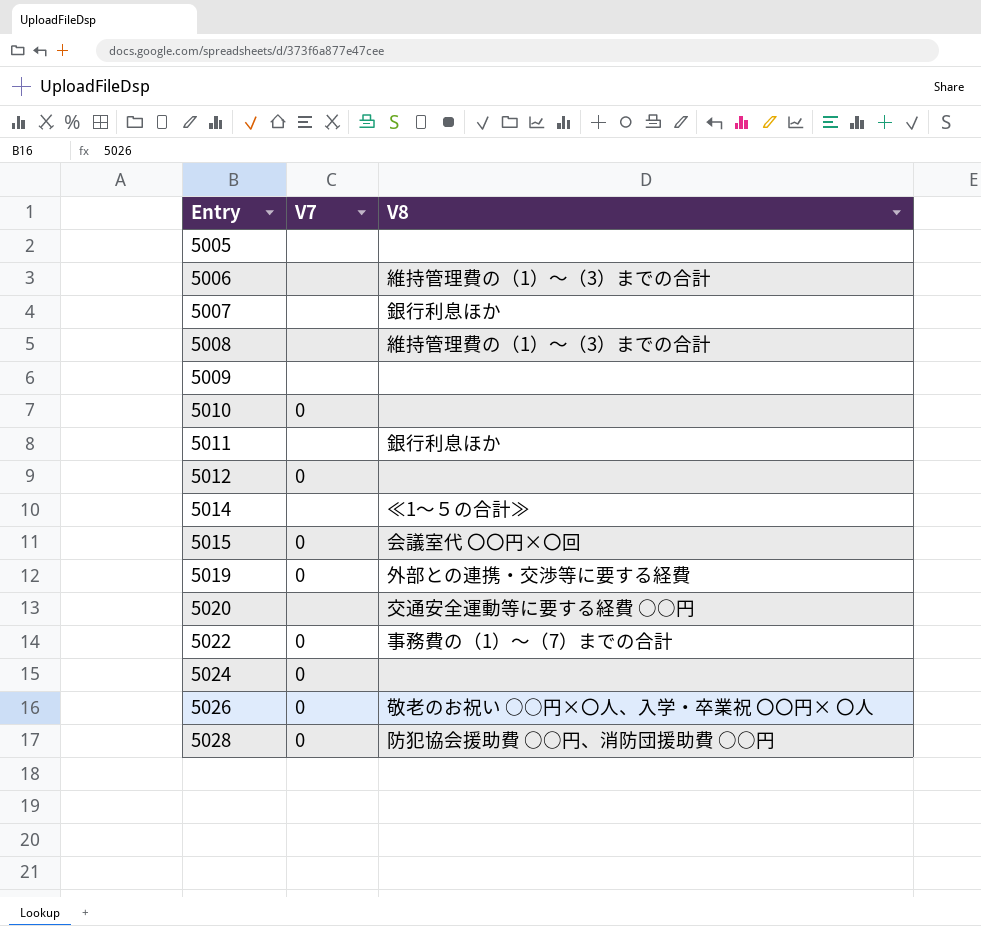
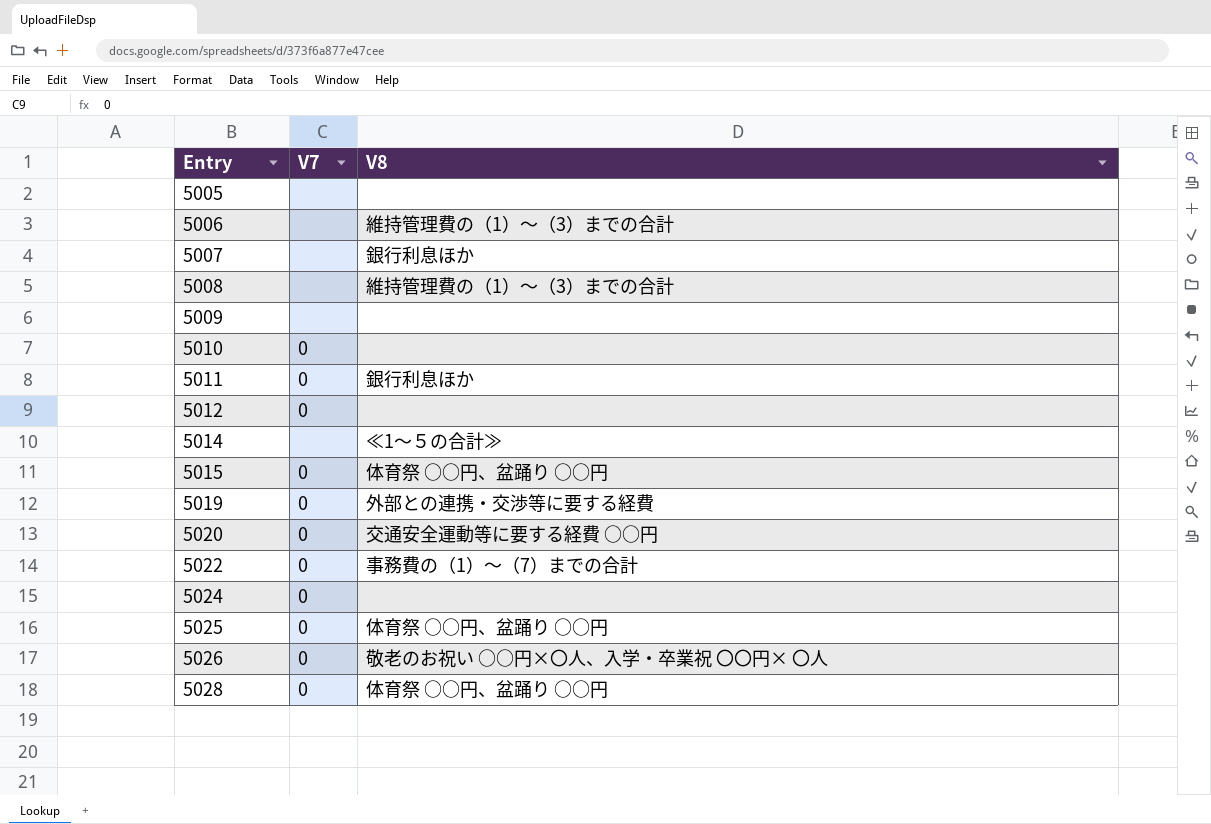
5011 | V7: none -> 0
5015 | V8: 会議室代 〇〇円×〇回 -> 体育祭 ○○円、盆踊り ○○円
5020 | V7: none -> 0
row 5025: none -> 0 | 体育祭 ○○円、盆踊り ○○円
5028 | V8: 防犯協会援助費 ○○円、消防団援助費 ○○円 -> 体育祭 ○○円、盆踊り ○○円

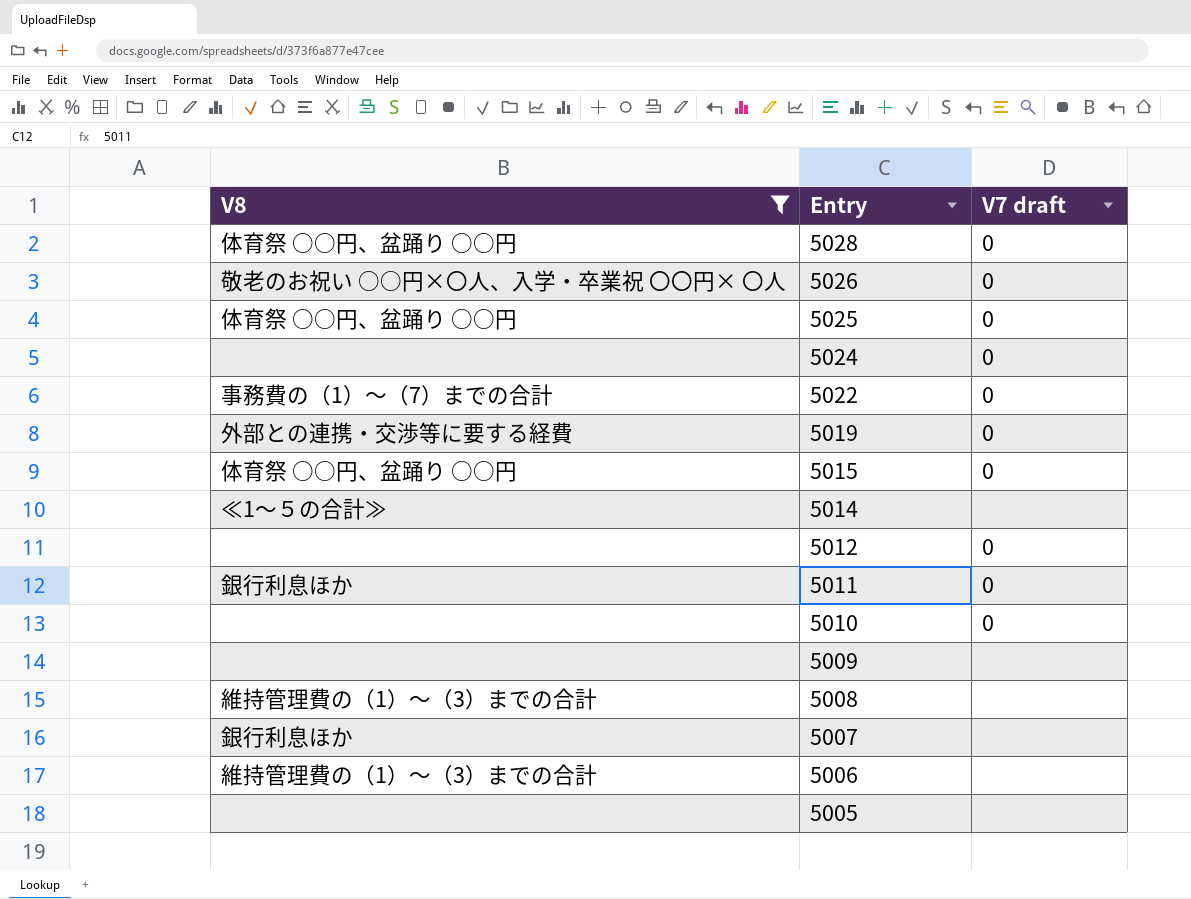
filter: none -> V8 != 交通安全運動等に要する経費 ○○円
row order: Entry ascending -> Entry descending
column V8 | position: 3 -> 1
column name: V7 -> V7 draft

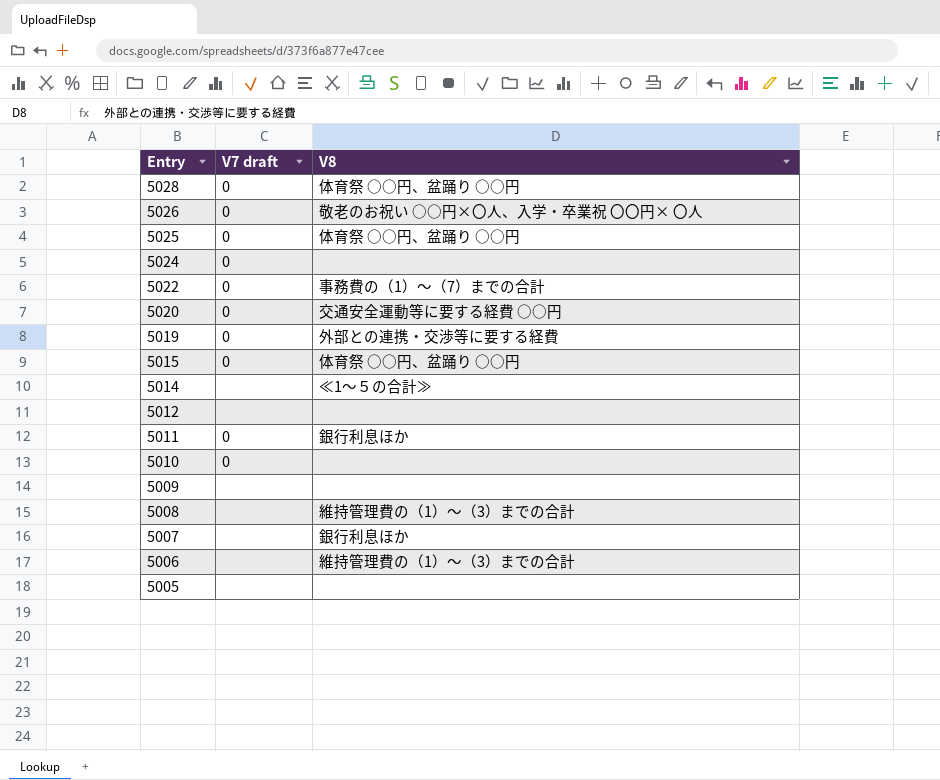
filter: V8 != 交通安全運動等に要する経費 ○○円 -> none
column V8 | position: 1 -> 3
5012 | V7 draft: 0 -> none

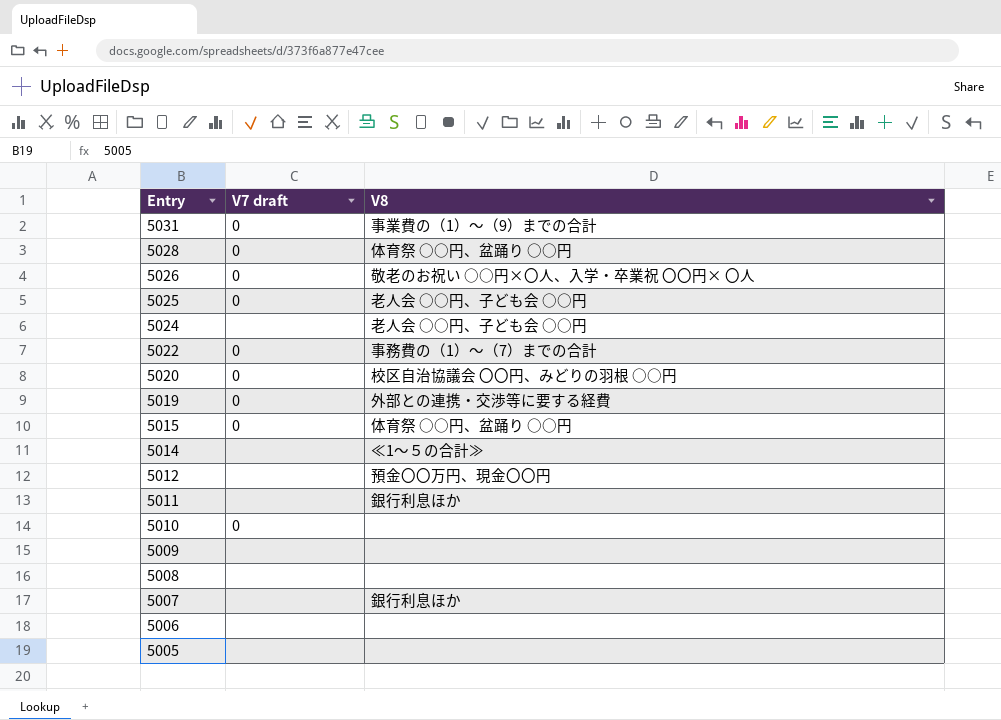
row 5031: none -> 0 | 事業費の（1）～（9）までの合計
5025 | V8: 体育祭 ○○円、盆踊り ○○円 -> 老人会 ○○円、子ども会 ○○円
5024 | V7 draft: 0 -> none
5024 | V8: none -> 老人会 ○○円、子ども会 ○○円
5020 | V8: 交通安全運動等に要する経費 ○○円 -> 校区自治協議会 〇〇円、みどりの羽根 ○○円
5012 | V8: none -> 預金〇〇万円、現金〇〇円
5011 | V7 draft: 0 -> none
5008 | V8: 維持管理費の（1）～（3）までの合計 -> none
5006 | V8: 維持管理費の（1）～（3）までの合計 -> none

